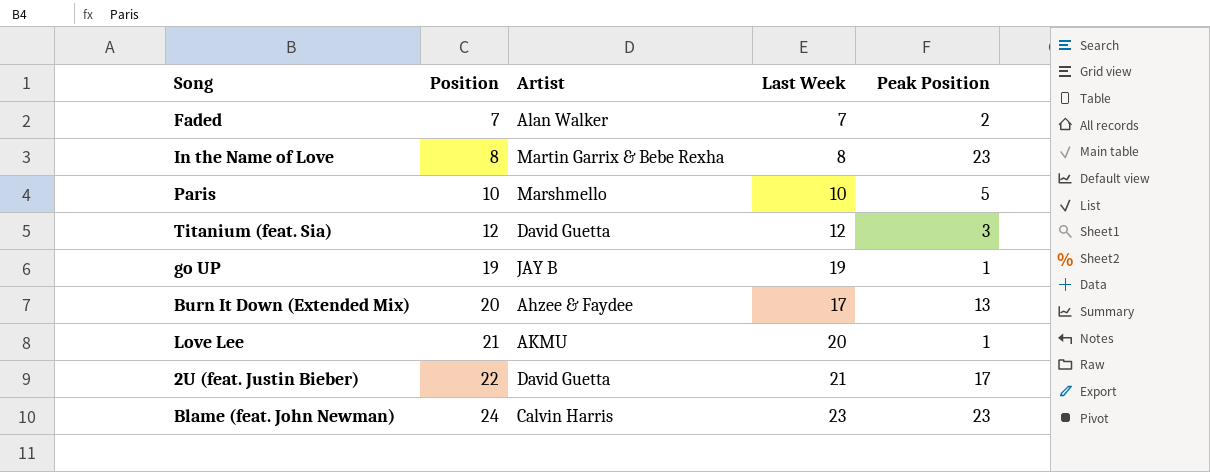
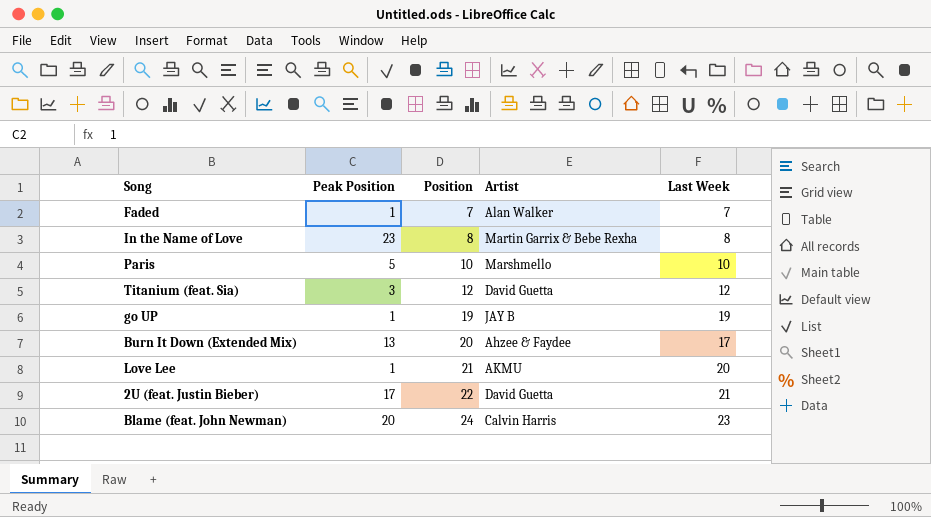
column Peak Position | position: 5 -> 2
Faded | Peak Position: 2 -> 1
Blame (feat. John Newman) | Peak Position: 23 -> 20

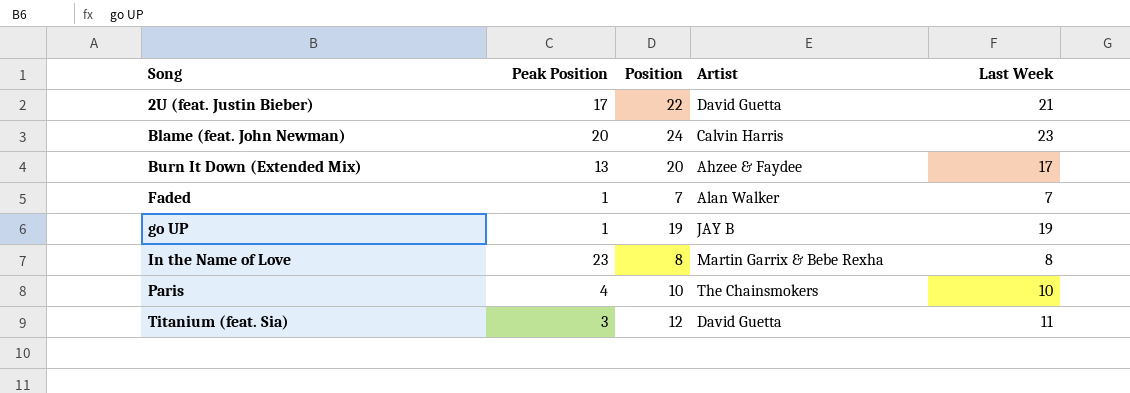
row order: Position ascending -> Song ascending
row Love Lee: 1 | 21 | AKMU | 20 -> none
Paris | Peak Position: 5 -> 4
Paris | Artist: Marshmello -> The Chainsmokers
Titanium (feat. Sia) | Last Week: 12 -> 11

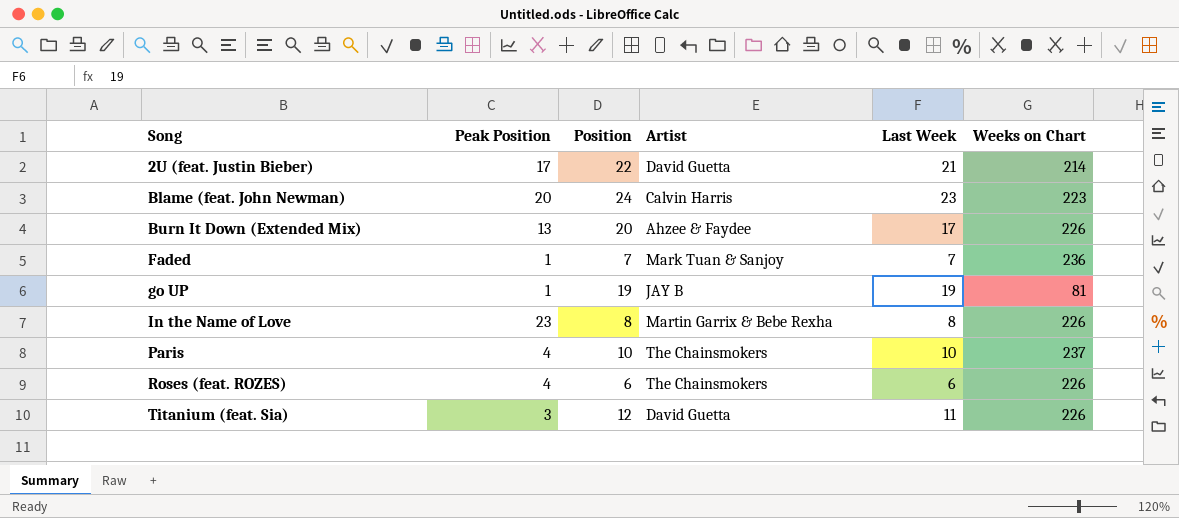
column Weeks on Chart | position: none -> 6
Faded | Artist: Alan Walker -> Mark Tuan & Sanjoy
row Roses (feat. ROZES): none -> 4 | 6 | The Chainsmokers | 6 | 226

